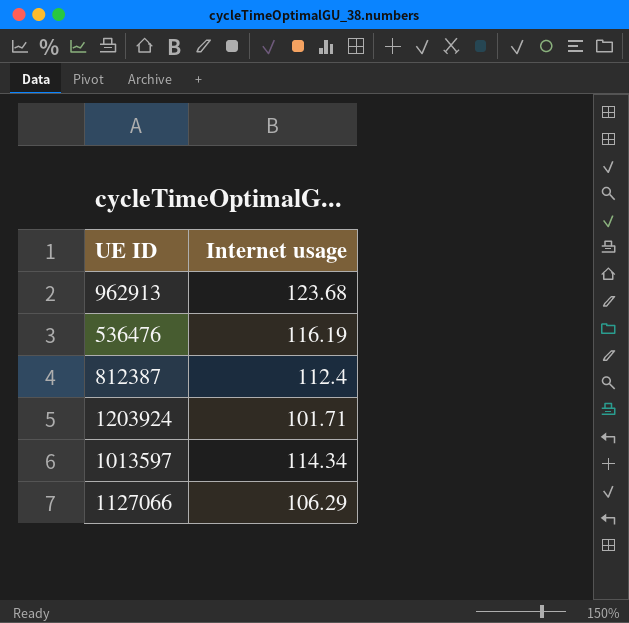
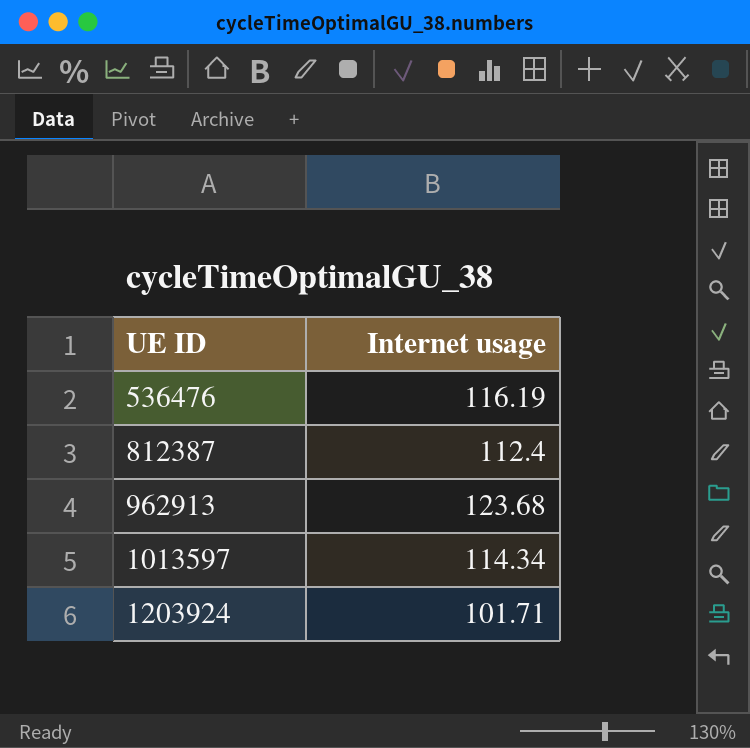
row order: none -> UE ID ascending
row 1127066: 106.29 -> none

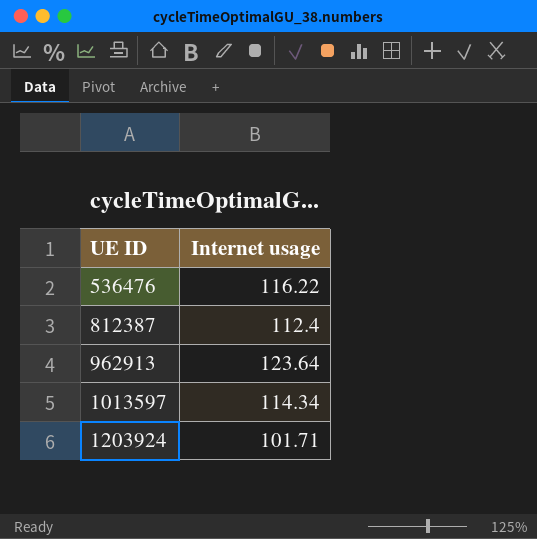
536476 | Internet usage: 116.19 -> 116.22
962913 | Internet usage: 123.68 -> 123.64

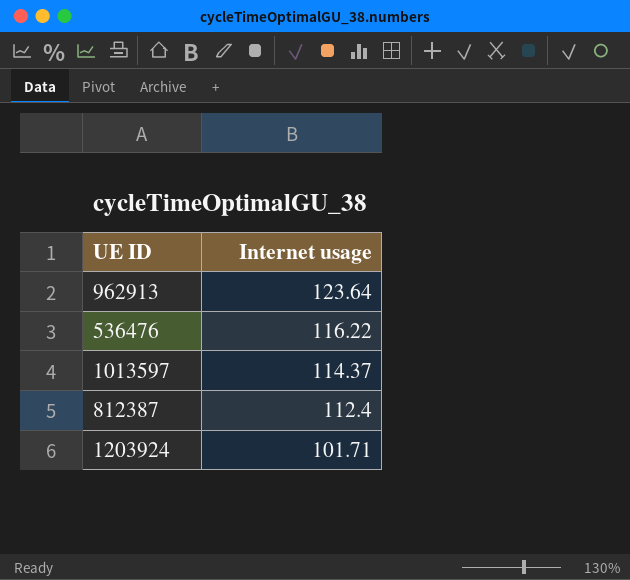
row order: UE ID ascending -> Internet usage descending
1013597 | Internet usage: 114.34 -> 114.37

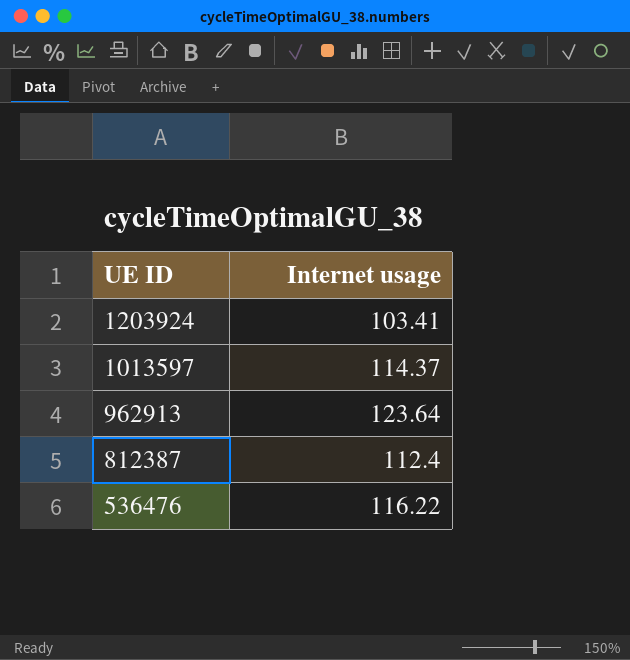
row order: Internet usage descending -> UE ID descending
1203924 | Internet usage: 101.71 -> 103.41

